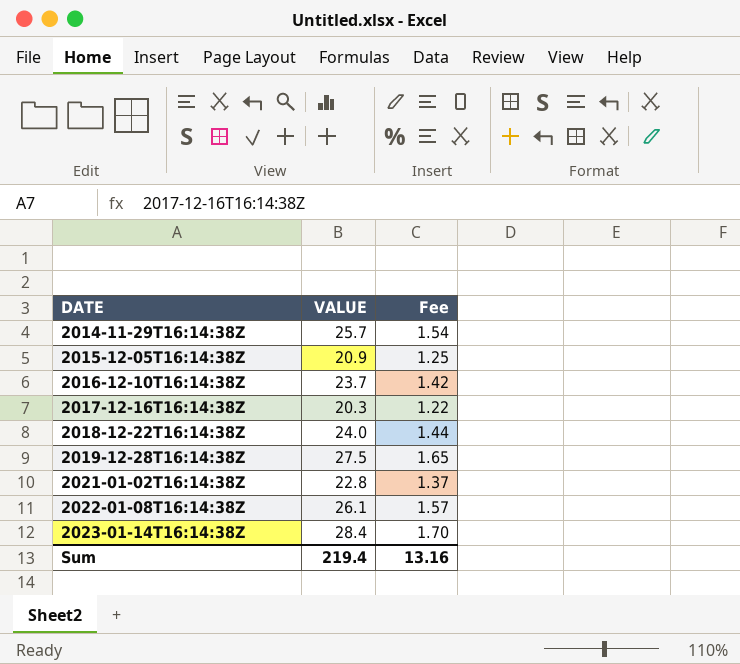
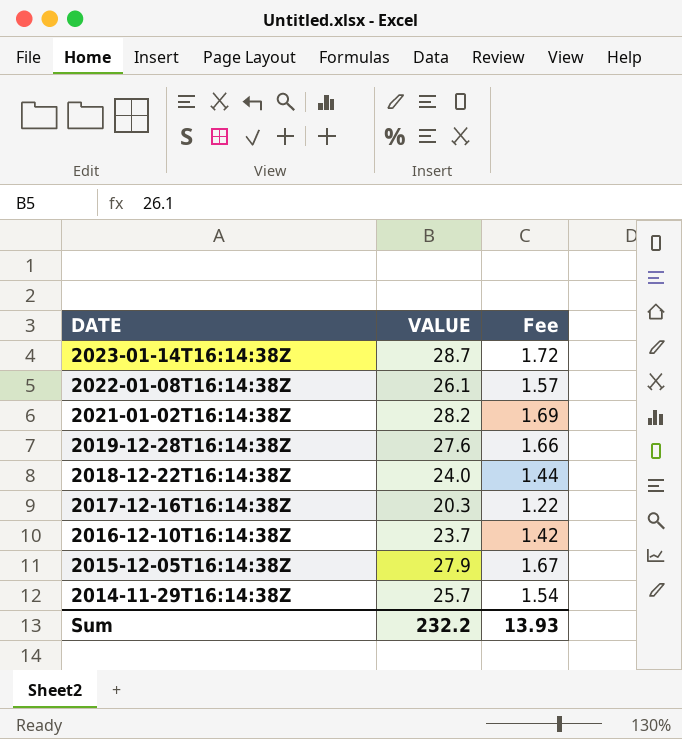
row order: DATE ascending -> DATE descending
2023-01-14T16:14:38Z | VALUE: 28.4 -> 28.7
2023-01-14T16:14:38Z | Fee: 1.70 -> 1.72
2021-01-02T16:14:38Z | VALUE: 22.8 -> 28.2
2021-01-02T16:14:38Z | Fee: 1.37 -> 1.69
2019-12-28T16:14:38Z | VALUE: 27.5 -> 27.6
2019-12-28T16:14:38Z | Fee: 1.65 -> 1.66
2015-12-05T16:14:38Z | VALUE: 20.9 -> 27.9
2015-12-05T16:14:38Z | Fee: 1.25 -> 1.67
Sum | VALUE: 219.4 -> 232.2
Sum | Fee: 13.16 -> 13.93

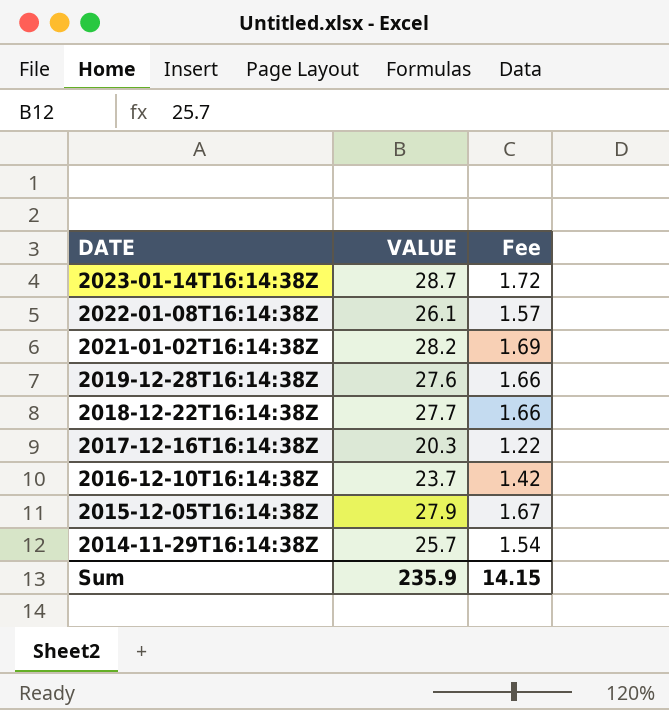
2018-12-22T16:14:38Z | VALUE: 24.0 -> 27.7
2018-12-22T16:14:38Z | Fee: 1.44 -> 1.66
Sum | VALUE: 232.2 -> 235.9
Sum | Fee: 13.93 -> 14.15

